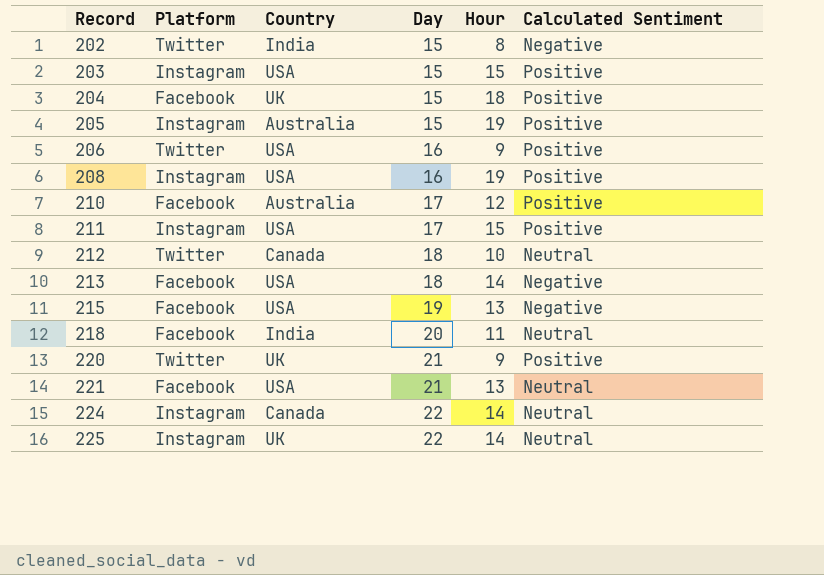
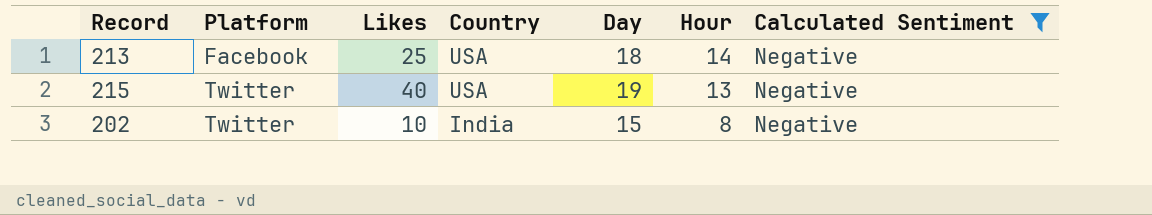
filter: none -> Calculated Sentiment = Negative
row order: Record ascending -> Platform ascending
column Likes | position: none -> 3
215 | Platform: Facebook -> Twitter

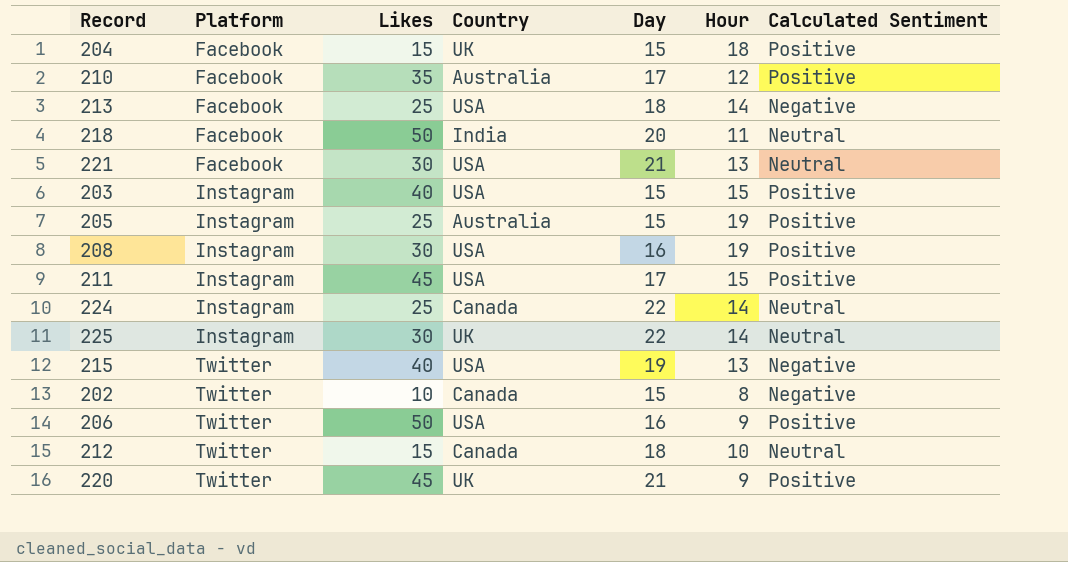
filter: Calculated Sentiment = Negative -> none
202 | Country: India -> Canada

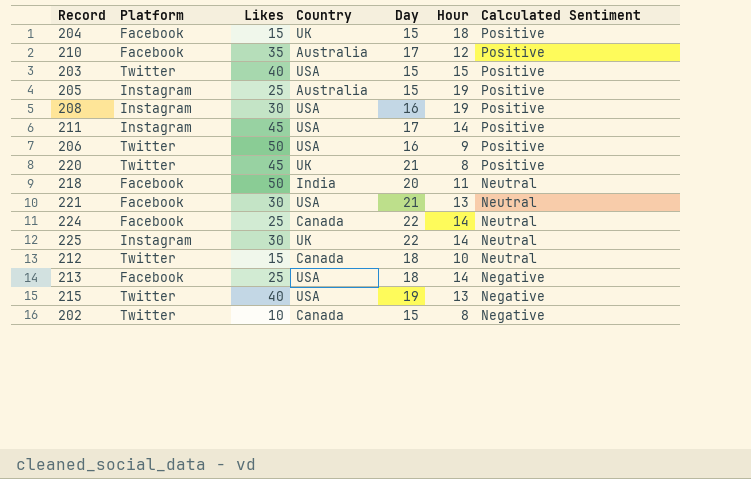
row order: Platform ascending -> Calculated Sentiment descending
203 | Platform: Instagram -> Twitter
211 | Hour: 15 -> 14
220 | Hour: 9 -> 8
224 | Platform: Instagram -> Facebook

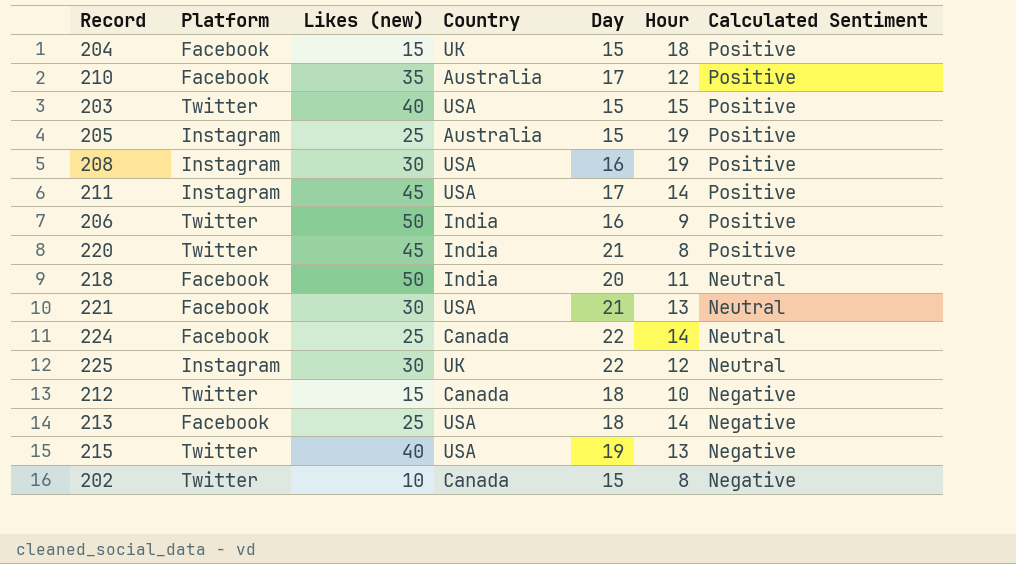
column name: Likes -> Likes (new)
206 | Country: USA -> India
220 | Country: UK -> India
225 | Hour: 14 -> 12
212 | Calculated Sentiment: Neutral -> Negative

